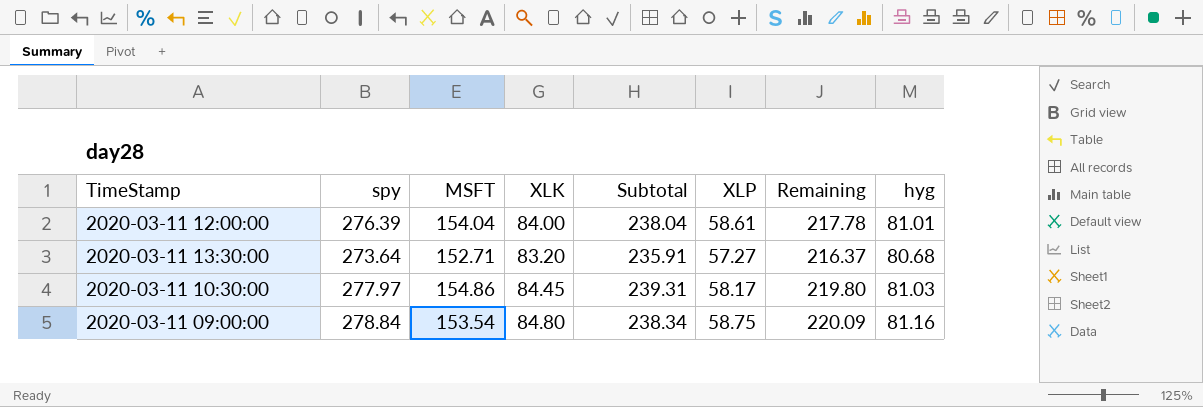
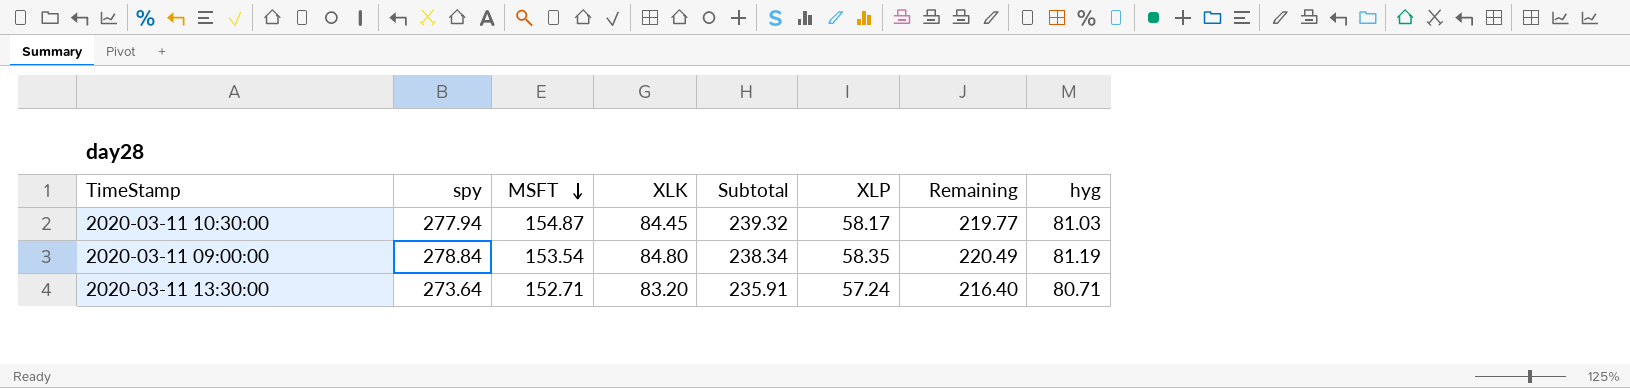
row order: none -> MSFT descending
row 2020-03-11 12:00:00: 276.39 | 154.04 | 84.00 | 238.04 | 58.61 | 217.78 | 81.01 -> none
2020-03-11 10:30:00 | spy: 277.97 -> 277.94
2020-03-11 10:30:00 | MSFT: 154.86 -> 154.87
2020-03-11 10:30:00 | Subtotal: 239.31 -> 239.32
2020-03-11 10:30:00 | Remaining: 219.80 -> 219.77
2020-03-11 09:00:00 | XLP: 58.75 -> 58.35
2020-03-11 09:00:00 | Remaining: 220.09 -> 220.49
2020-03-11 09:00:00 | hyg: 81.16 -> 81.19
2020-03-11 13:30:00 | XLP: 57.27 -> 57.24
2020-03-11 13:30:00 | Remaining: 216.37 -> 216.40
2020-03-11 13:30:00 | hyg: 80.68 -> 80.71

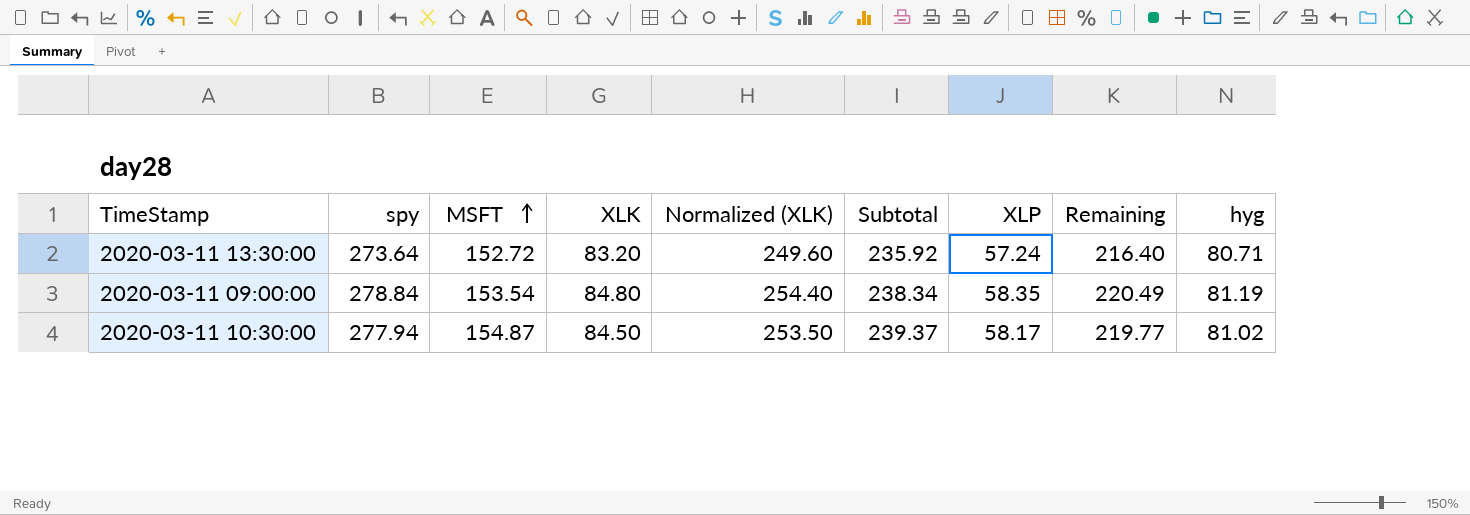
row order: MSFT descending -> MSFT ascending
column Normalized (XLK) | formula: none -> [XLK] * 3
2020-03-11 13:30:00 | MSFT: 152.71 -> 152.72
2020-03-11 13:30:00 | Subtotal: 235.91 -> 235.92
2020-03-11 10:30:00 | XLK: 84.45 -> 84.50
2020-03-11 10:30:00 | Subtotal: 239.32 -> 239.37
2020-03-11 10:30:00 | hyg: 81.03 -> 81.02

